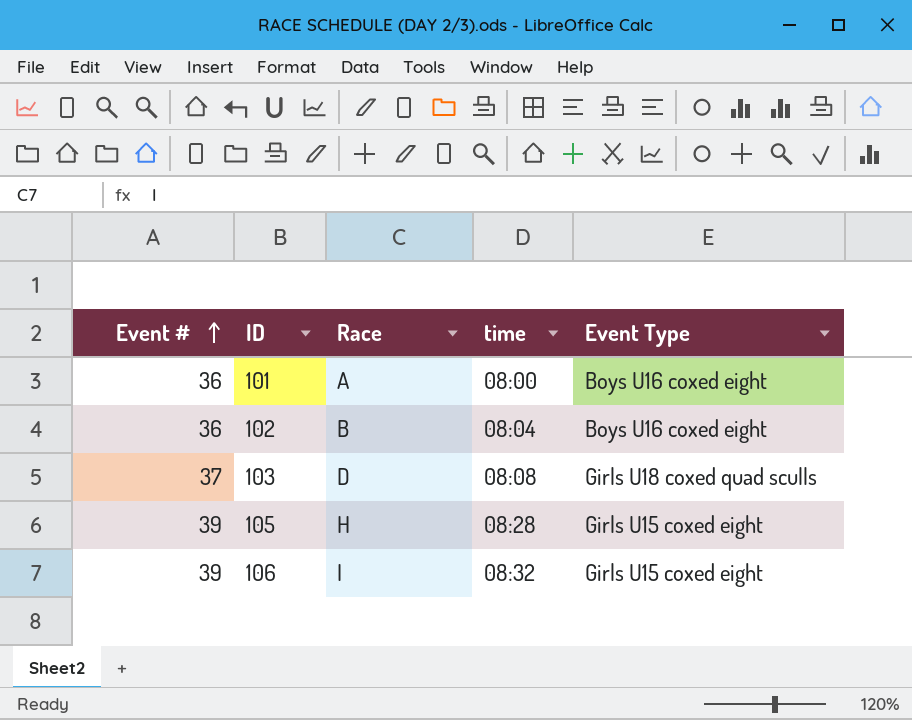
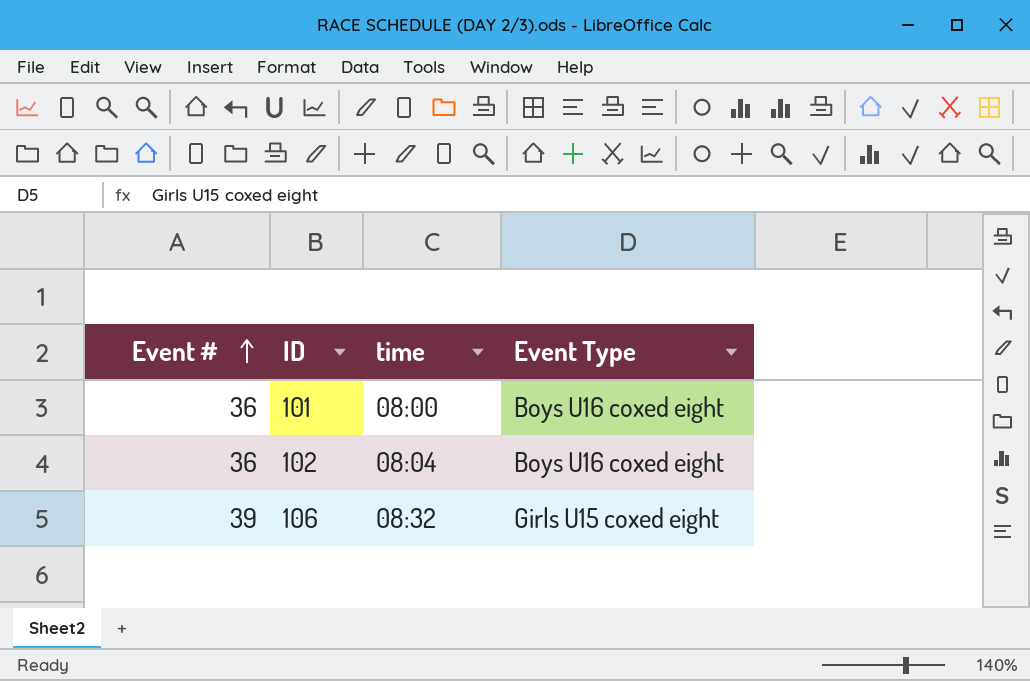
column Race | position: 3 -> none
row 103: 37 | D | 08:08 | Girls U18 coxed quad sculls -> none
row 105: 39 | H | 08:28 | Girls U15 coxed eight -> none

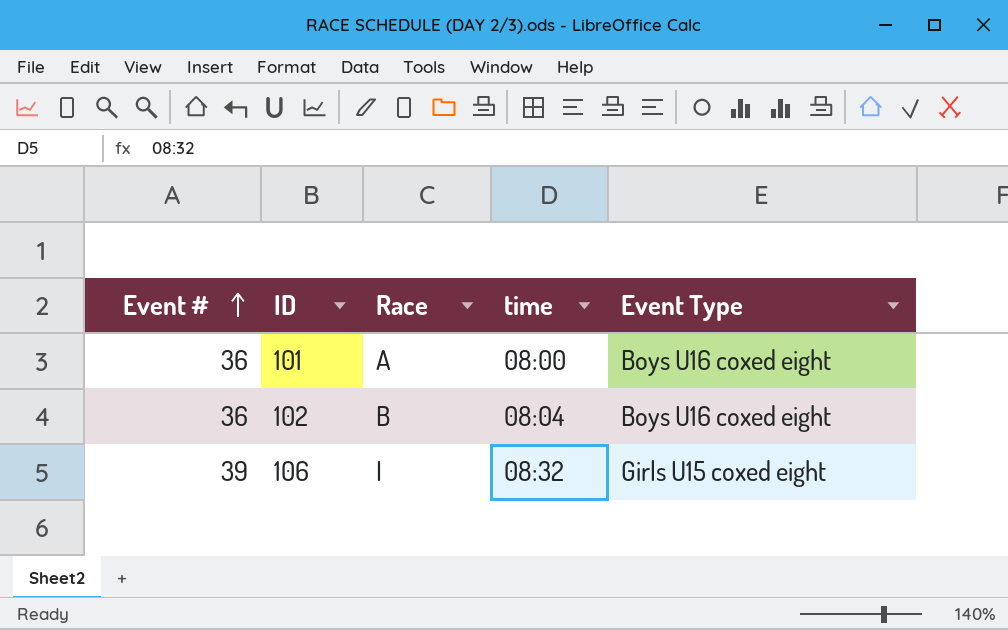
column Race | position: none -> 3

